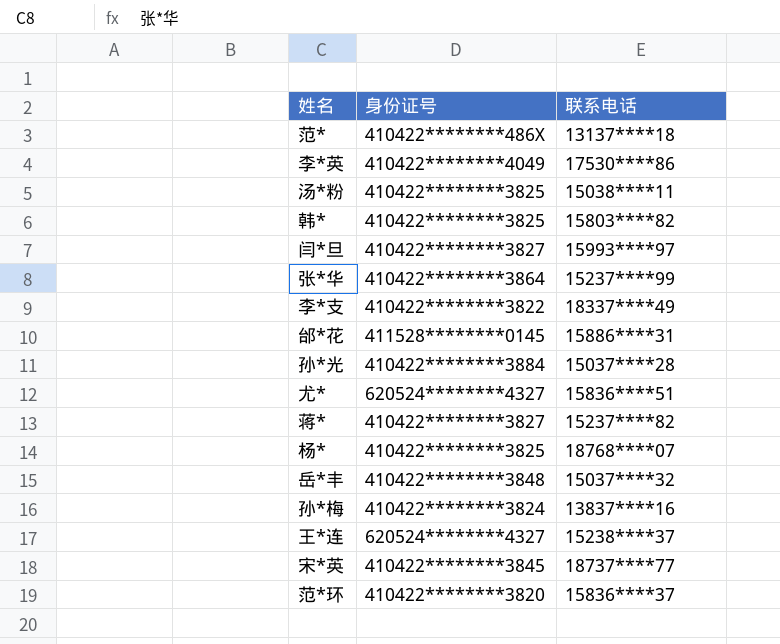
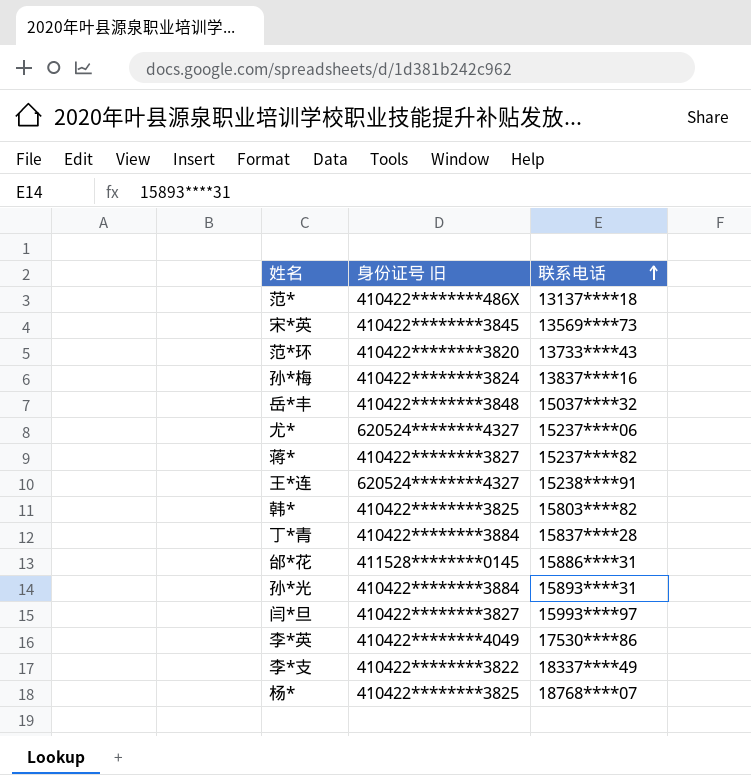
row order: none -> 联系电话 ascending
column name: 身份证号 -> 身份证号 旧
row 汤*粉: 410422********3825 | 15038****11 -> none
row 张*华: 410422********3864 | 15237****99 -> none
宋*英 | 联系电话: 18737****77 -> 13569****73
范*环 | 联系电话: 15836****37 -> 13733****43
尤* | 联系电话: 15836****51 -> 15237****06
王*连 | 联系电话: 15238****37 -> 15238****91
row 丁*青: none -> 410422********3884 | 15837****28
孙*光 | 联系电话: 15037****28 -> 15893****31

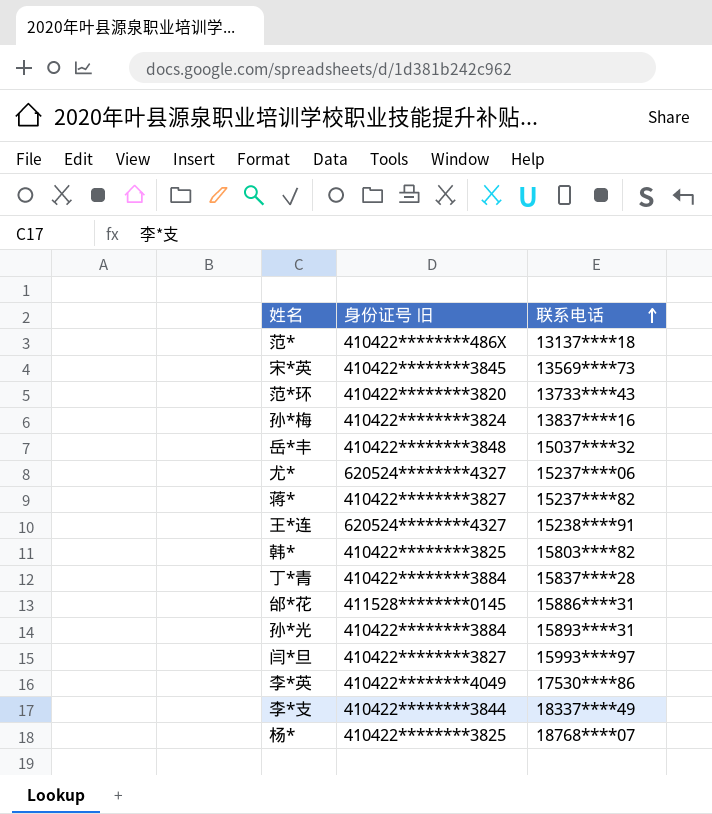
李*支 | 身份证号 旧: 410422********3822 -> 410422********3844

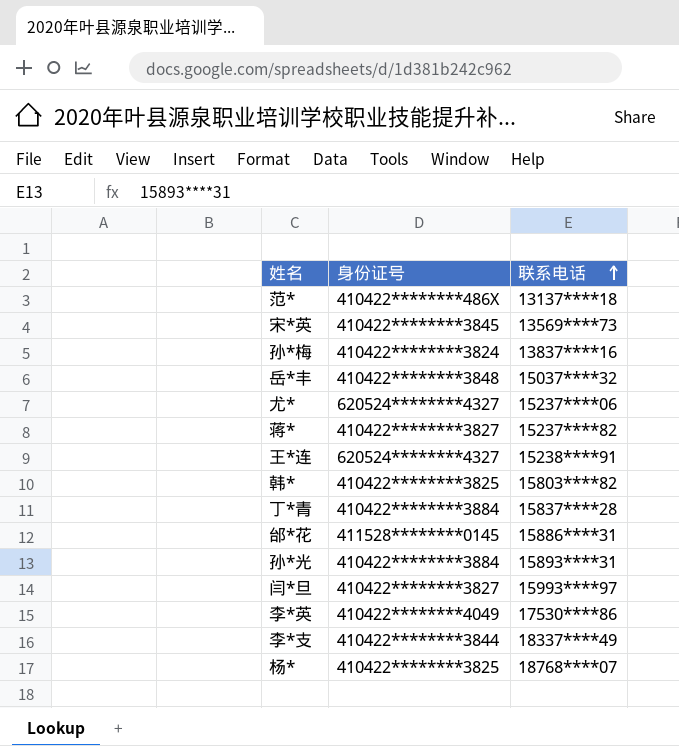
column name: 身份证号 旧 -> 身份证号
row 范*环: 410422********3820 | 13733****43 -> none

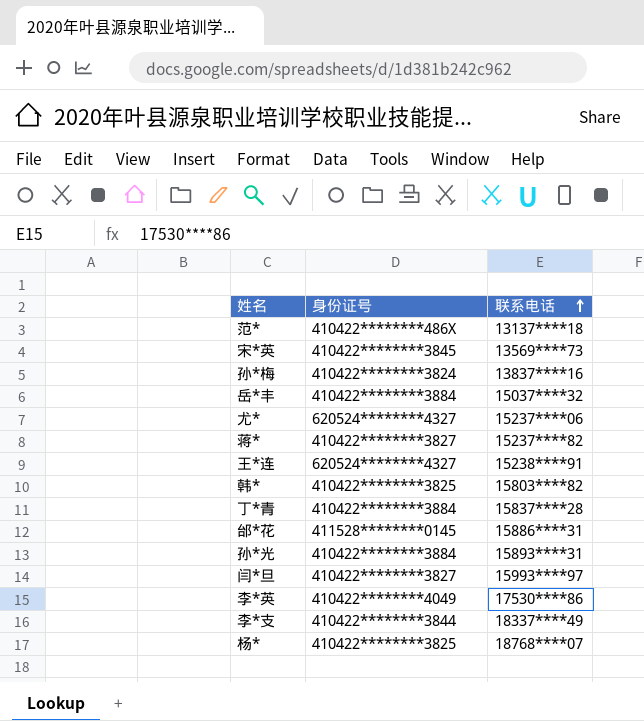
岳*丰 | 身份证号: 410422********3848 -> 410422********3884

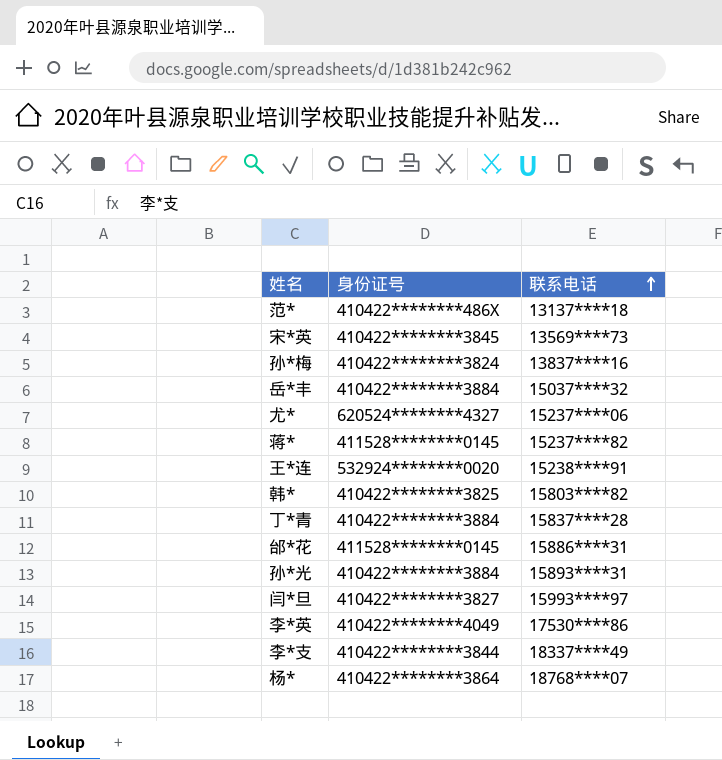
蒋* | 身份证号: 410422********3827 -> 411528********0145
王*连 | 身份证号: 620524********4327 -> 532924********0020
杨* | 身份证号: 410422********3825 -> 410422********3864

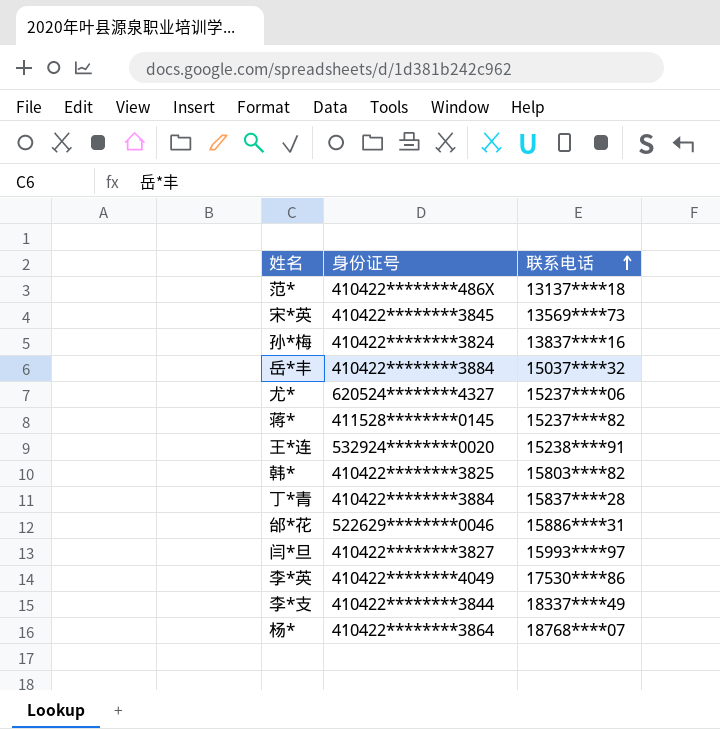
row 孙*光: 410422********3884 | 15893****31 -> none
邰*花 | 身份证号: 411528********0145 -> 522629********0046

